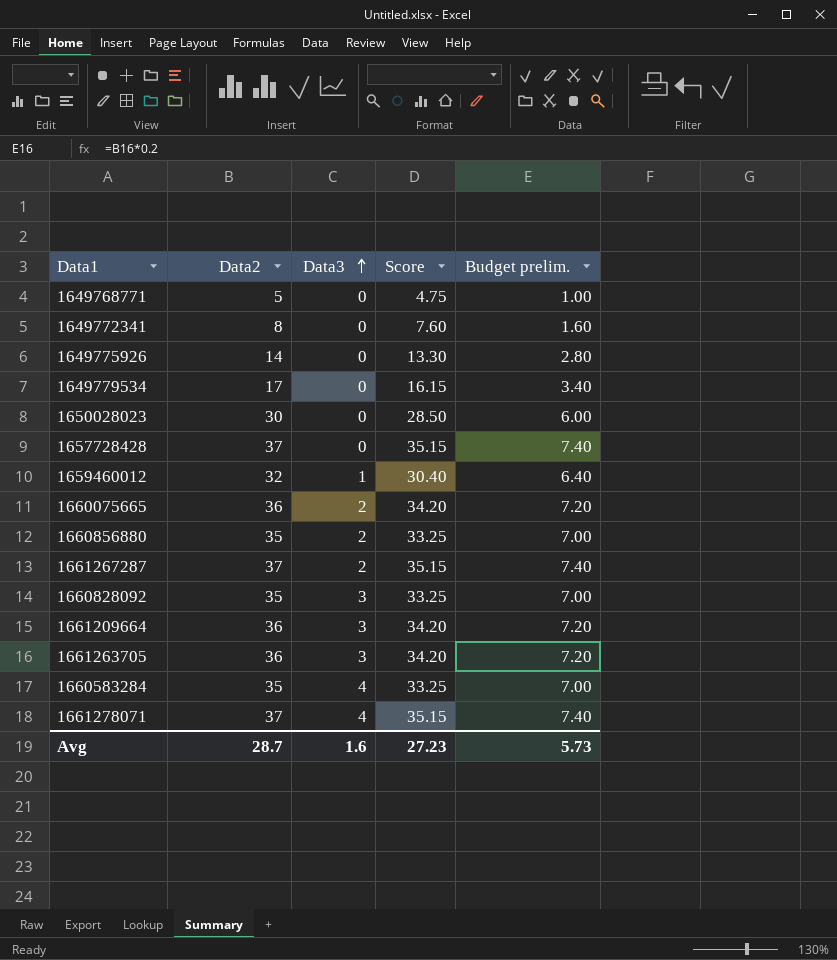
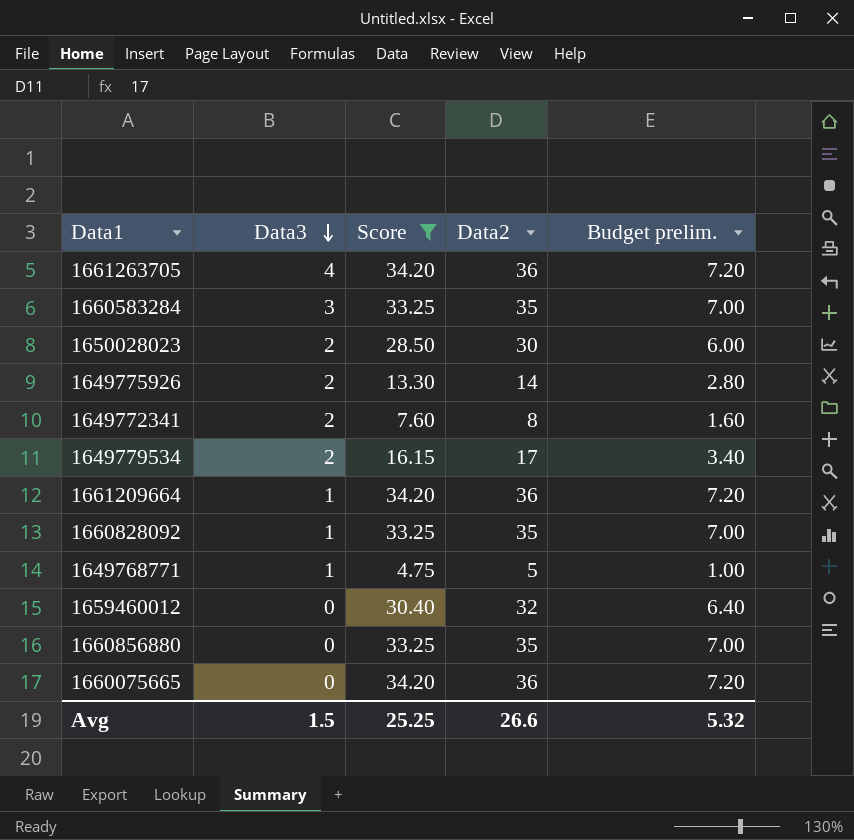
filter: none -> Score != 35.15
row order: Data3 ascending -> Data3 descending
column Data2 | position: 2 -> 4
1661263705 | Data3: 3 -> 4
1660583284 | Data3: 4 -> 3
1650028023 | Data3: 0 -> 2
1649775926 | Data3: 0 -> 2
1649772341 | Data3: 0 -> 2
1649779534 | Data3: 0 -> 2
1661209664 | Data3: 3 -> 1
1660828092 | Data3: 3 -> 1
1649768771 | Data3: 0 -> 1
1659460012 | Data3: 1 -> 0
1660856880 | Data3: 2 -> 0
1660075665 | Data3: 2 -> 0
Avg | Data3: 1.6 -> 1.5
Avg | Score: 27.23 -> 25.25
Avg | Data2: 28.7 -> 26.6
Avg | Budget prelim.: 5.73 -> 5.32

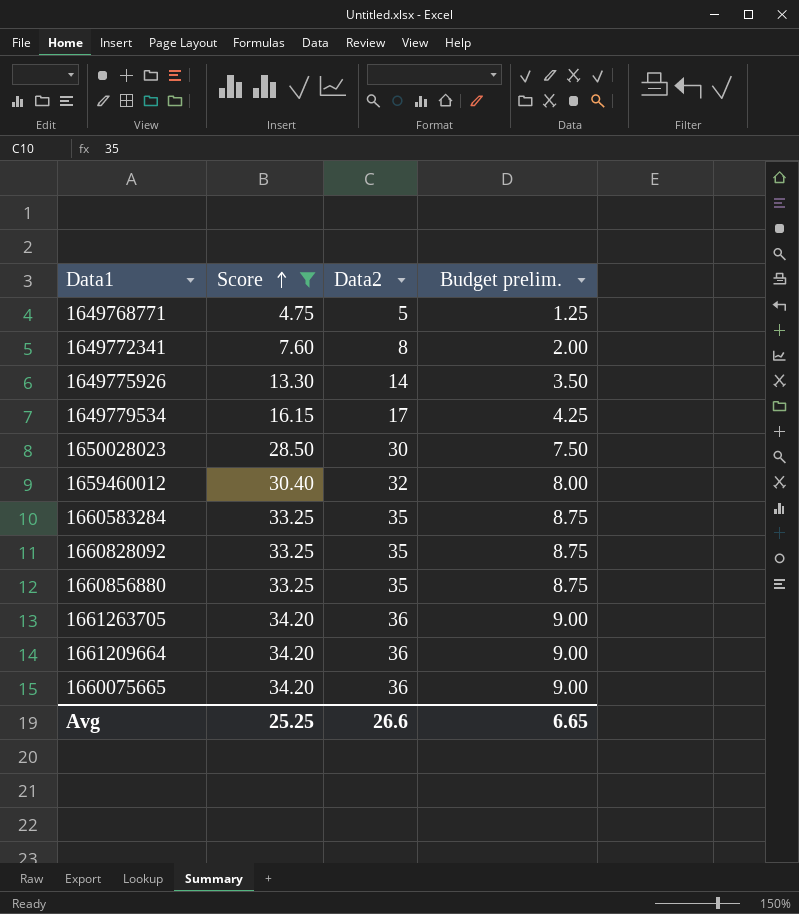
row order: Data3 descending -> Score ascending
column Data3 | position: 2 -> none
column Budget prelim. | formula: [Data2] * 0.2 -> [Data2] * 0.25
Avg | Budget prelim.: 5.32 -> 6.65

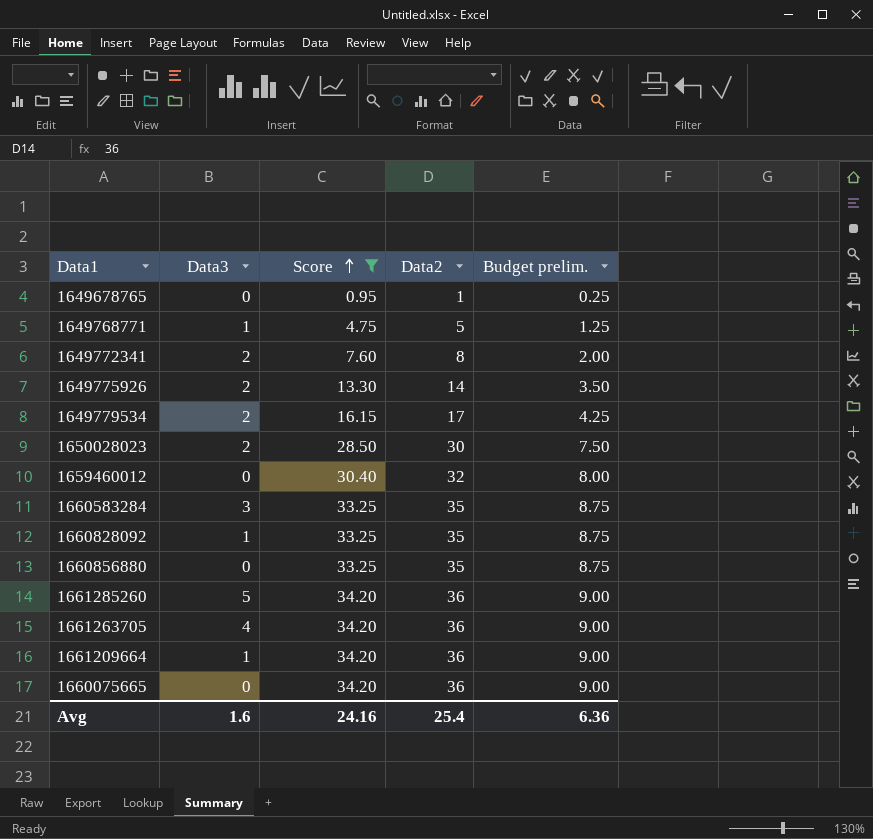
column Data3 | position: none -> 2
row 1649678765: none -> 0 | 0.95 | 1 | 0.25
row 1661285260: none -> 5 | 34.20 | 36 | 9.00
Avg | Score: 25.25 -> 24.16
Avg | Data2: 26.6 -> 25.4
Avg | Budget prelim.: 6.65 -> 6.36

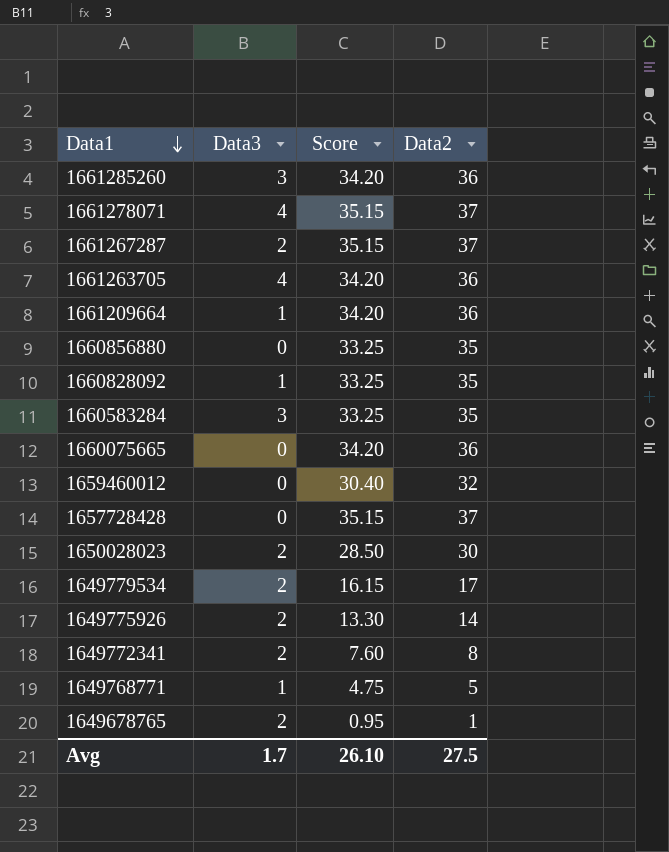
filter: Score != 35.15 -> none
row order: Score ascending -> Data1 descending
column Budget prelim. | formula: [Data2] * 0.25 -> none
1661285260 | Data3: 5 -> 3
1649678765 | Data3: 0 -> 2
Avg | Data3: 1.6 -> 1.7
Avg | Score: 24.16 -> 26.10
Avg | Data2: 25.4 -> 27.5

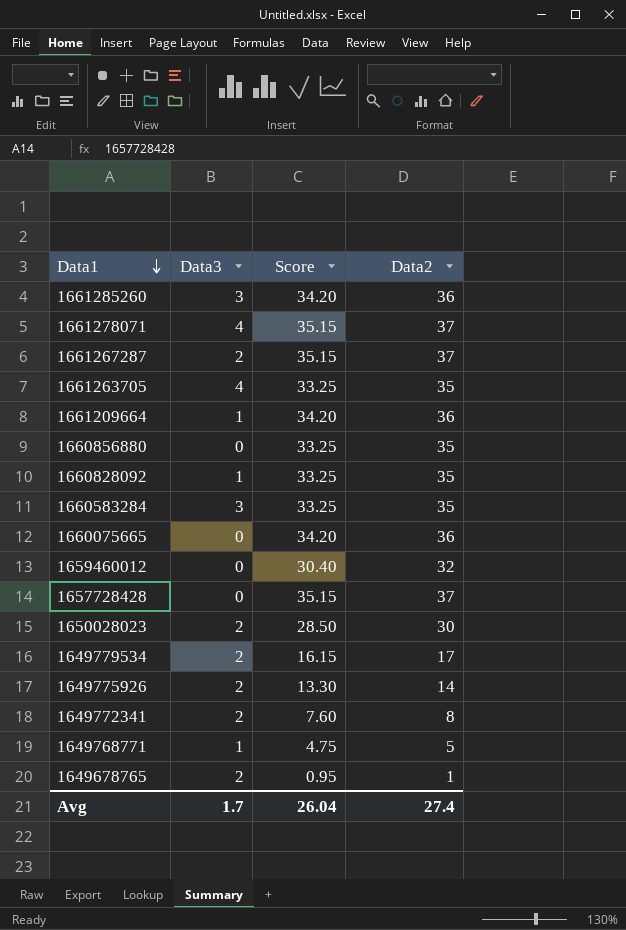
1661263705 | Score: 34.20 -> 33.25
1661263705 | Data2: 36 -> 35
Avg | Score: 26.10 -> 26.04
Avg | Data2: 27.5 -> 27.4

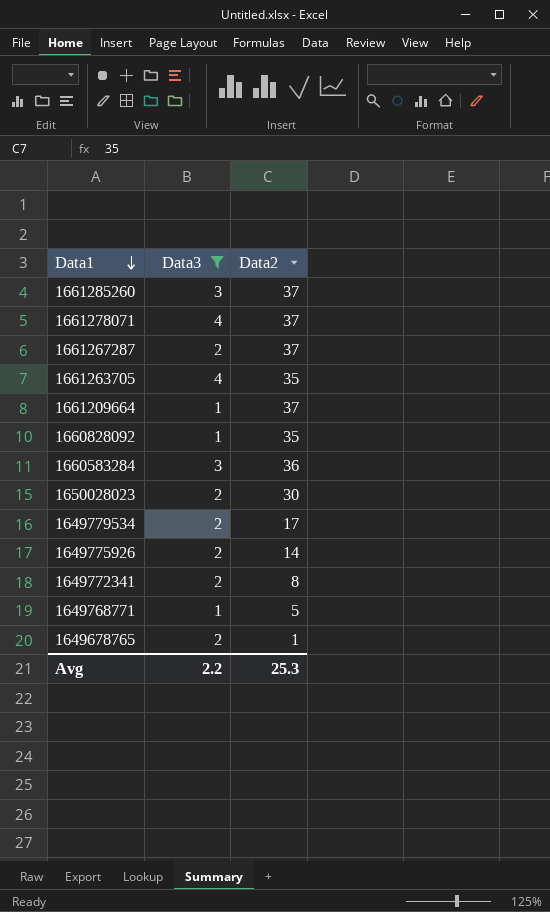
filter: none -> Data3 != 0
column Score | formula: [Data2] * 0.95 -> none
1661285260 | Data2: 36 -> 37
1661209664 | Data2: 36 -> 37
1660583284 | Data2: 35 -> 36
Avg | Data3: 1.7 -> 2.2
Avg | Data2: 27.4 -> 25.3

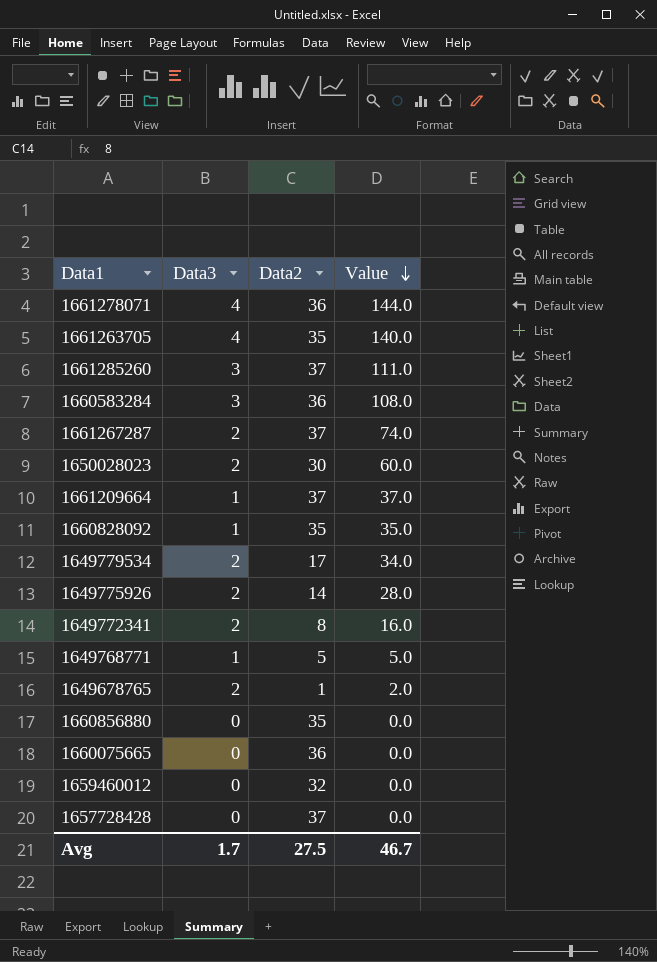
filter: Data3 != 0 -> none
row order: Data1 descending -> Value descending
column Value | formula: none -> [Data3] * [Data2]
1661278071 | Data2: 37 -> 36
Avg | Data3: 2.2 -> 1.7
Avg | Data2: 25.3 -> 27.5

